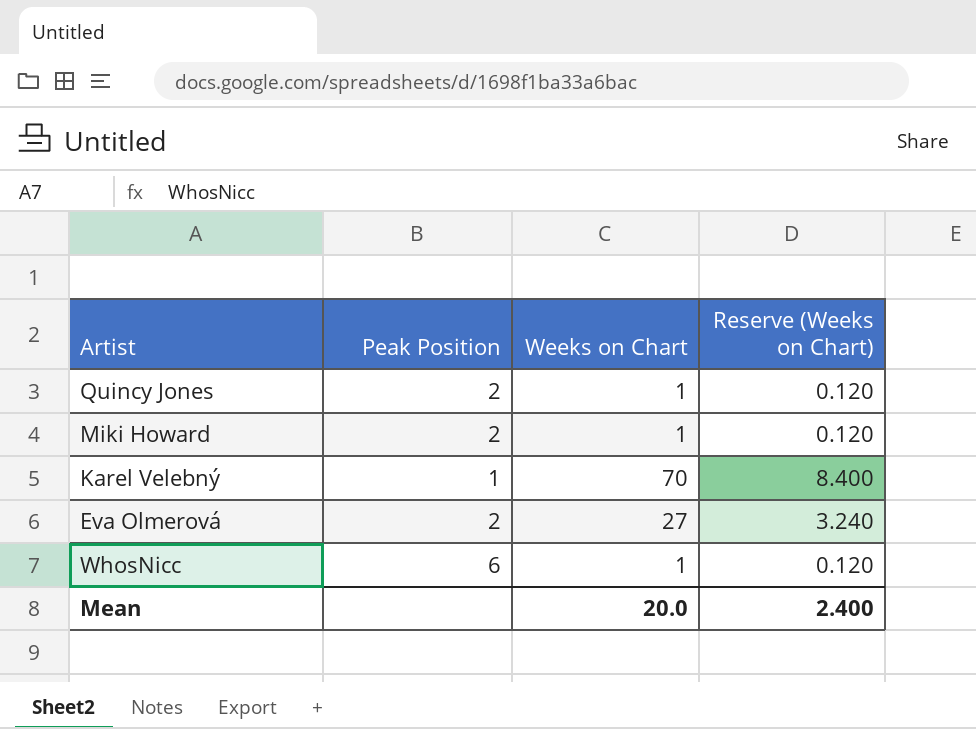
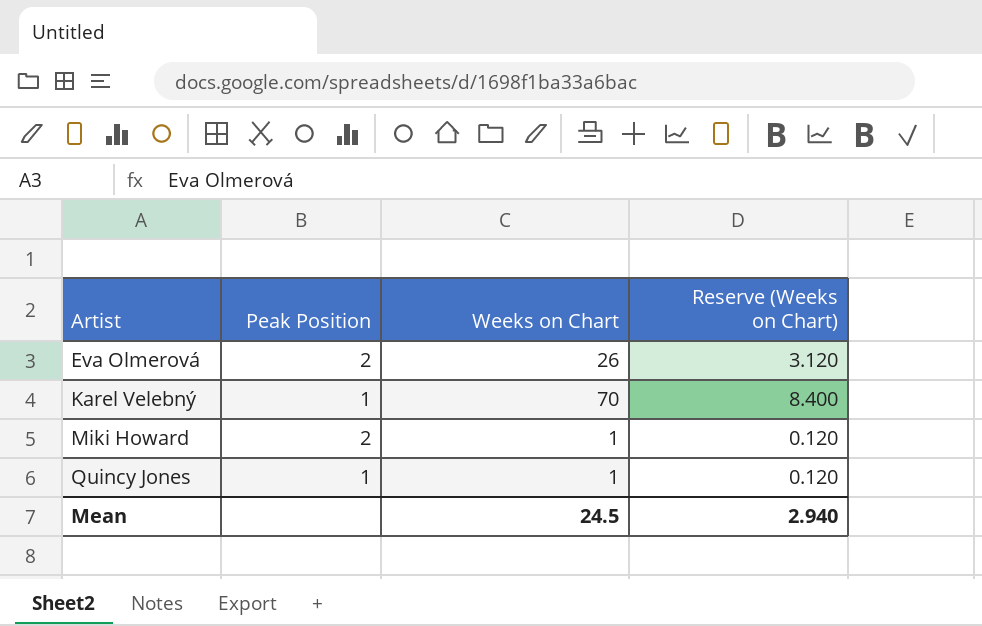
row order: none -> Artist ascending
row WhosNicc: 6 | 1 | 0.120 -> none
Eva Olmerová | Weeks on Chart: 27 -> 26
Eva Olmerová | Reserve (Weeks on Chart): 3.240 -> 3.120
Quincy Jones | Peak Position: 2 -> 1
Mean | Weeks on Chart: 20.0 -> 24.5
Mean | Reserve (Weeks on Chart): 2.400 -> 2.940

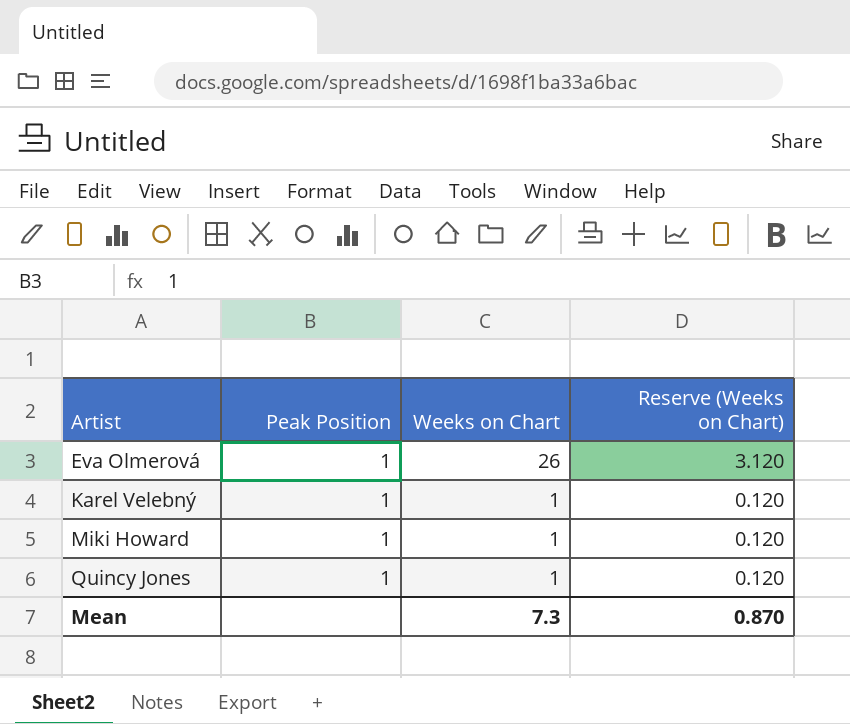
Eva Olmerová | Peak Position: 2 -> 1
Karel Velebný | Weeks on Chart: 70 -> 1
Karel Velebný | Reserve (Weeks on Chart): 8.400 -> 0.120
Miki Howard | Peak Position: 2 -> 1
Mean | Weeks on Chart: 24.5 -> 7.3
Mean | Reserve (Weeks on Chart): 2.940 -> 0.870

